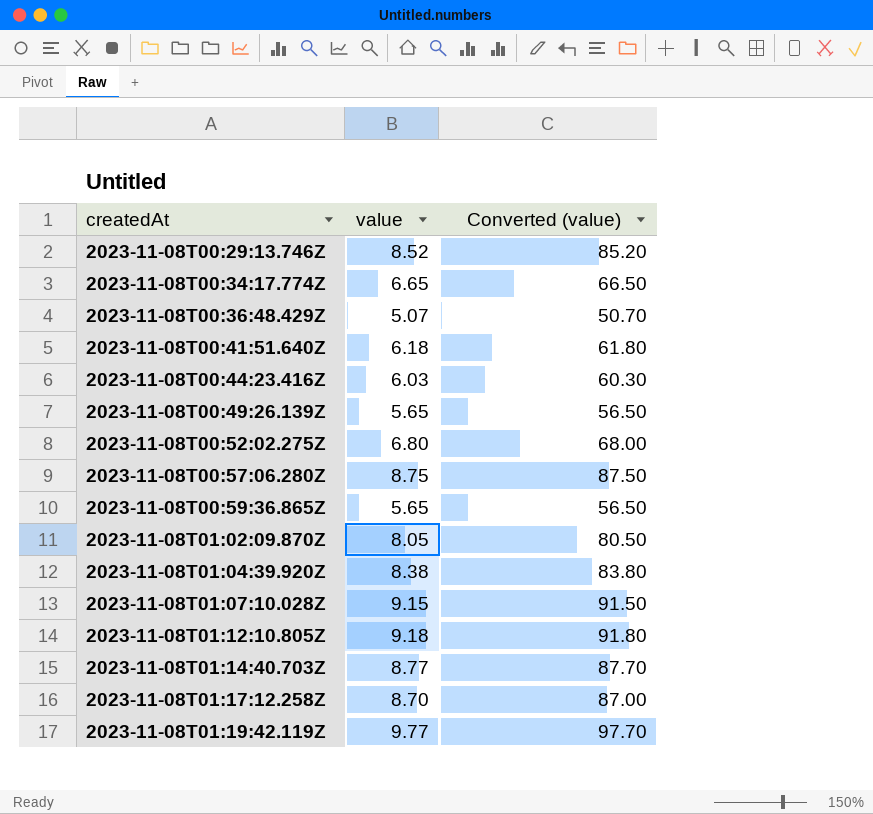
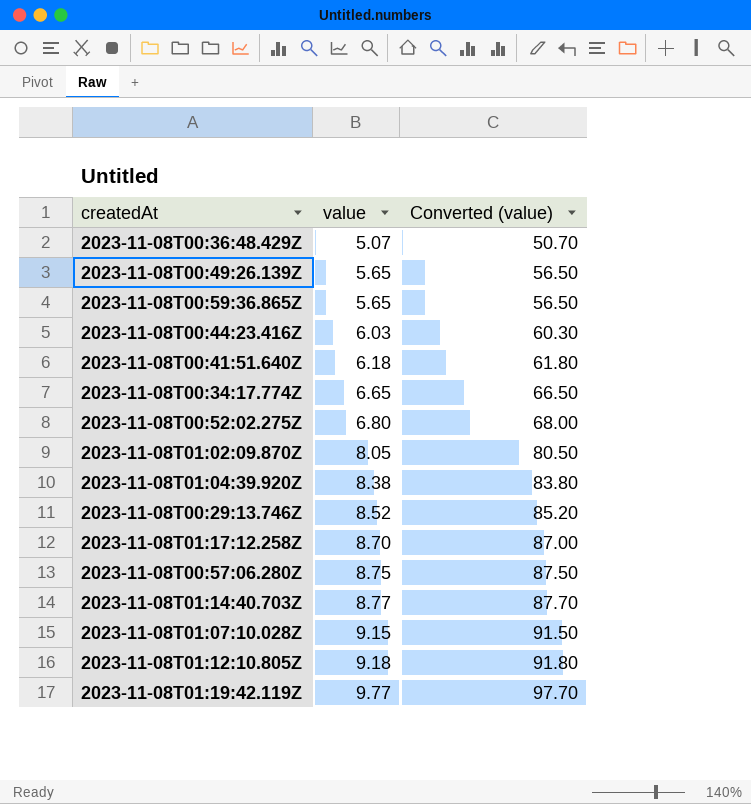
row order: createdAt ascending -> value ascending

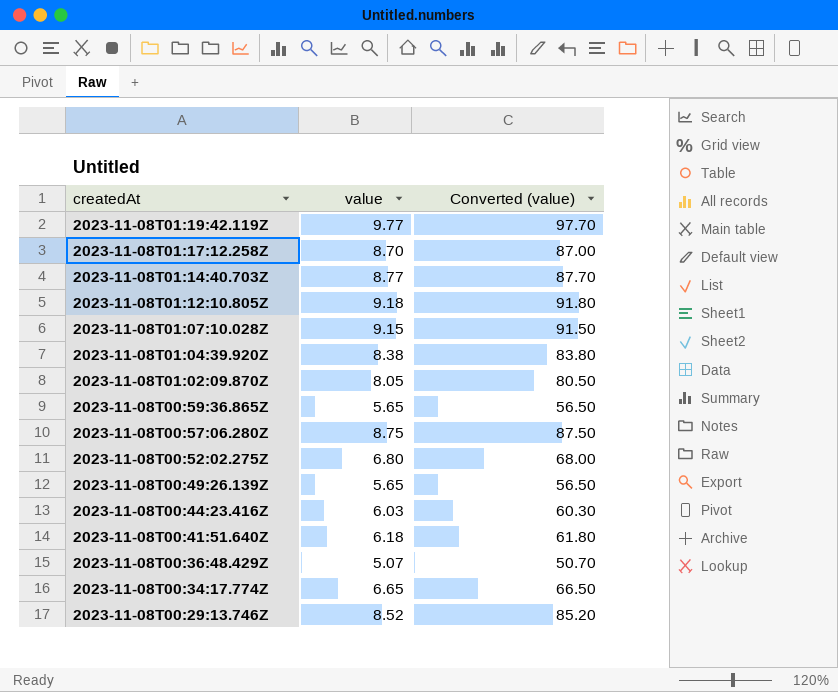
row order: value ascending -> createdAt descending

